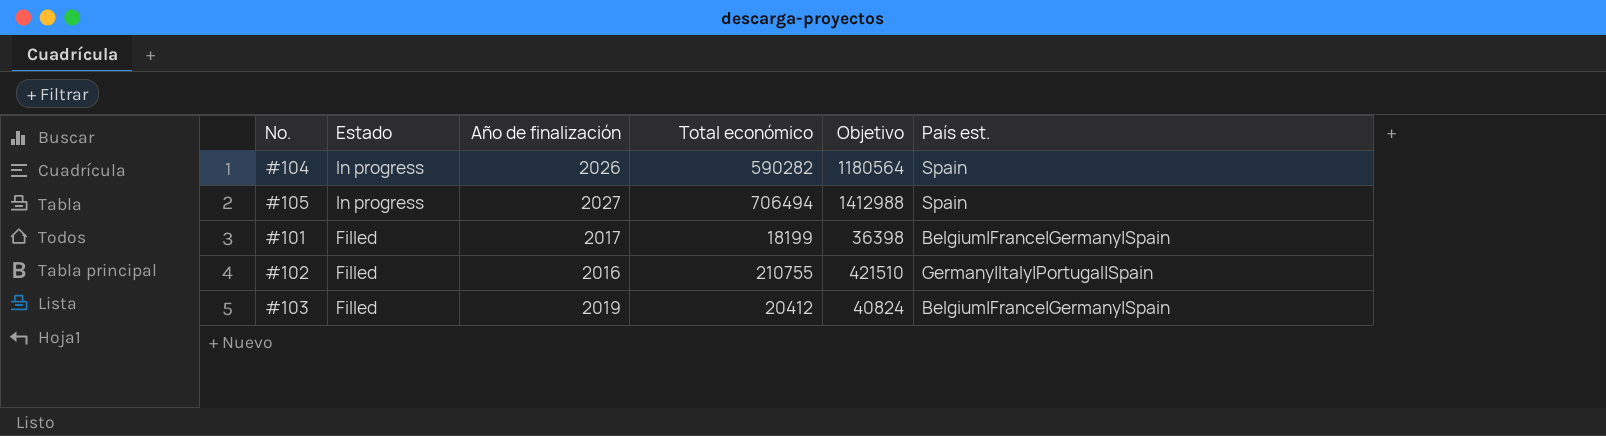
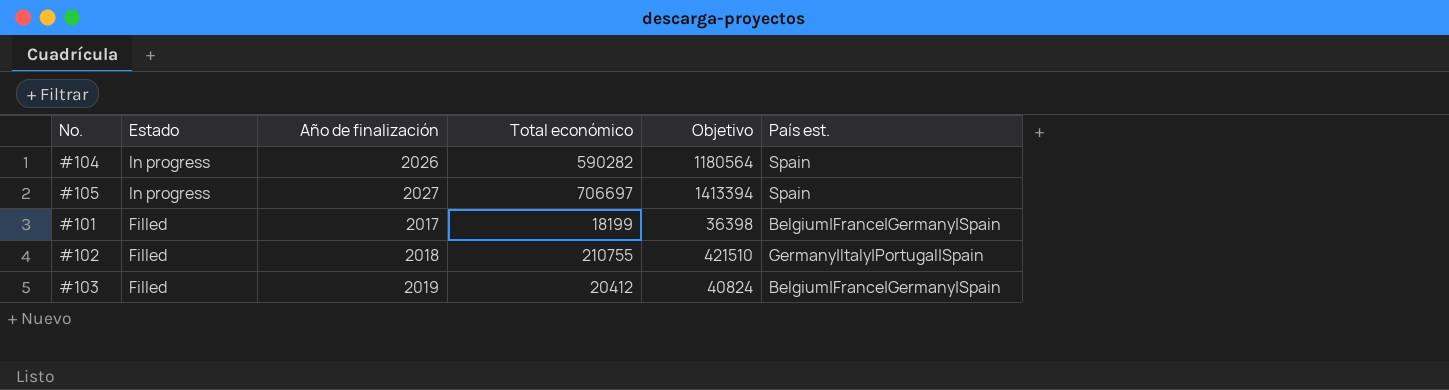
#105 | Total económico: 706494 -> 706697
#105 | Objetivo: 1412988 -> 1413394
#102 | Año de finalización: 2016 -> 2018

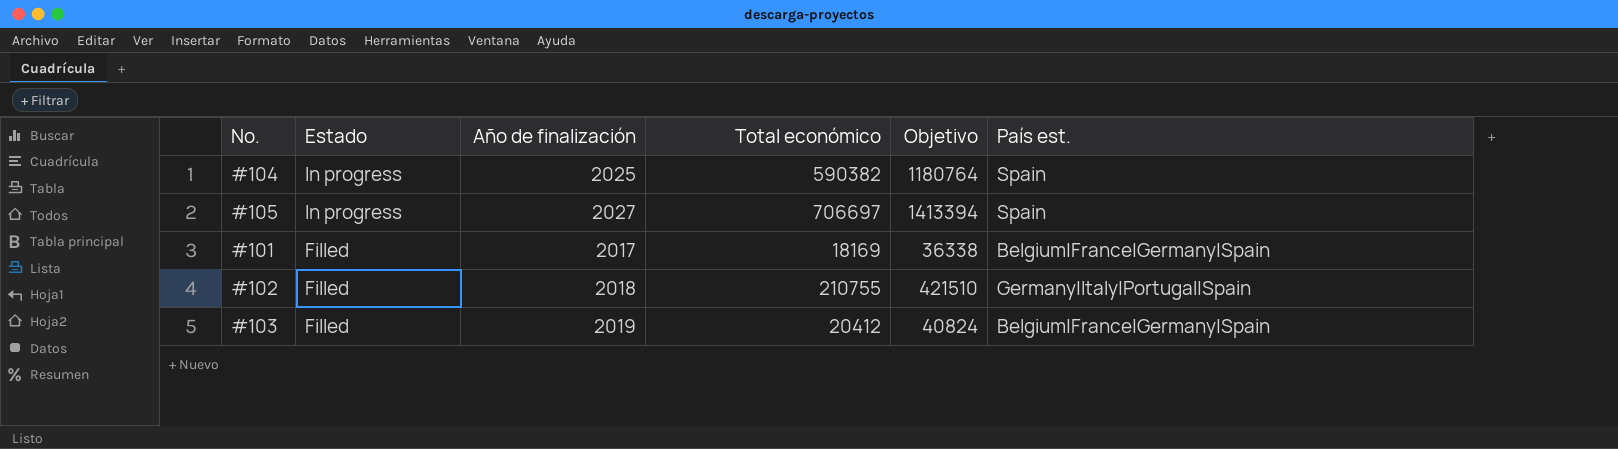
#104 | Año de finalización: 2026 -> 2025
#104 | Total económico: 590282 -> 590382
#104 | Objetivo: 1180564 -> 1180764
#101 | Total económico: 18199 -> 18169
#101 | Objetivo: 36398 -> 36338

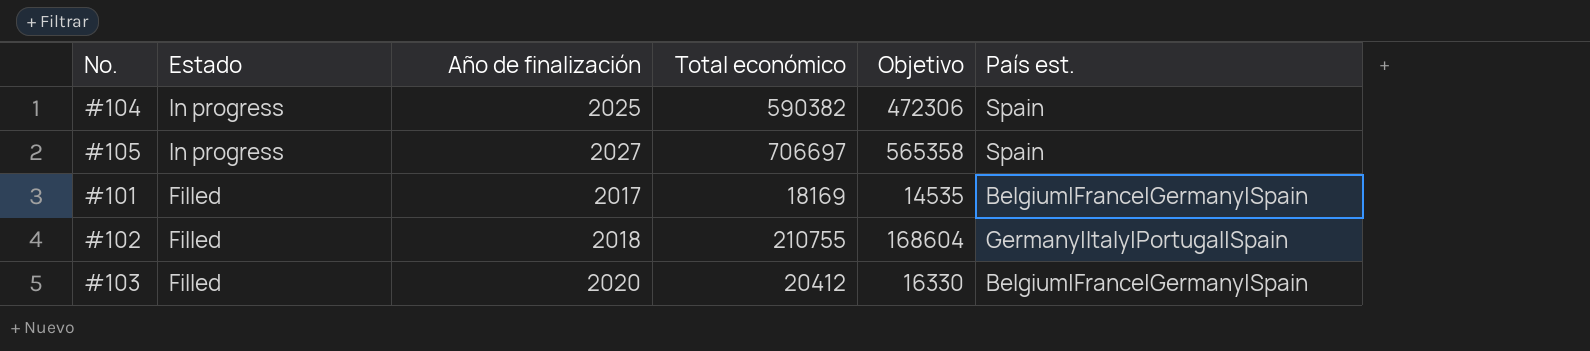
column Objetivo | formula: [Total económico] * 2 -> [Total económico] * 0,8
#103 | Año de finalización: 2019 -> 2020

